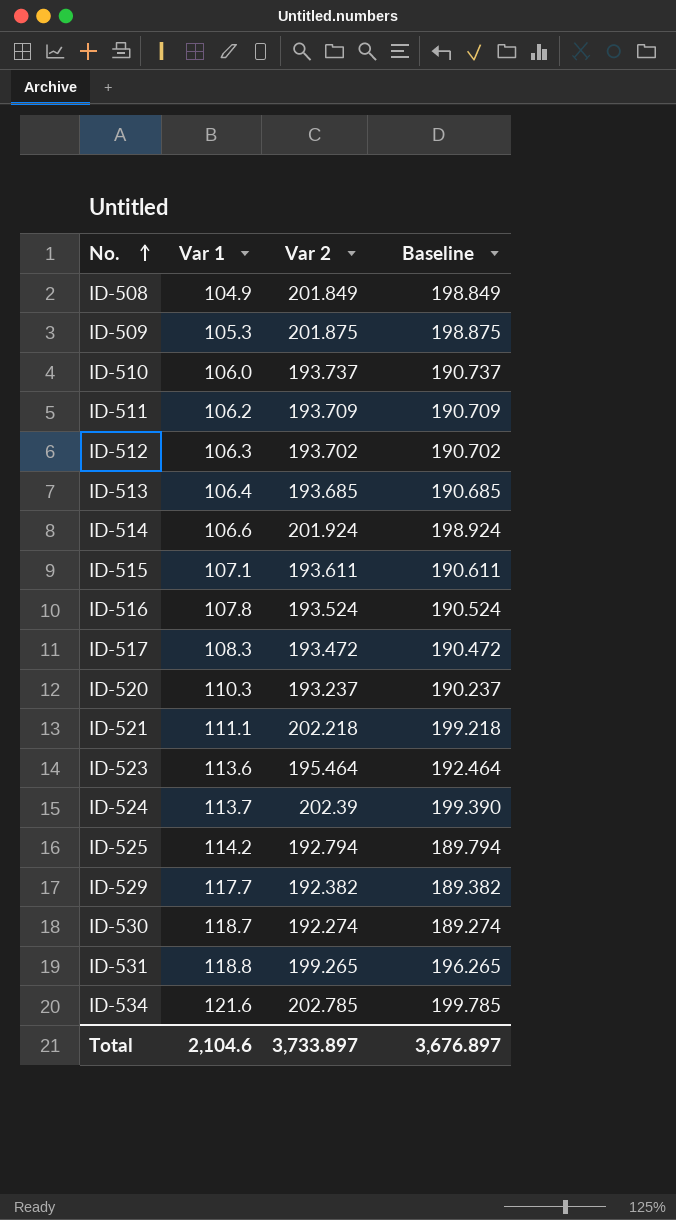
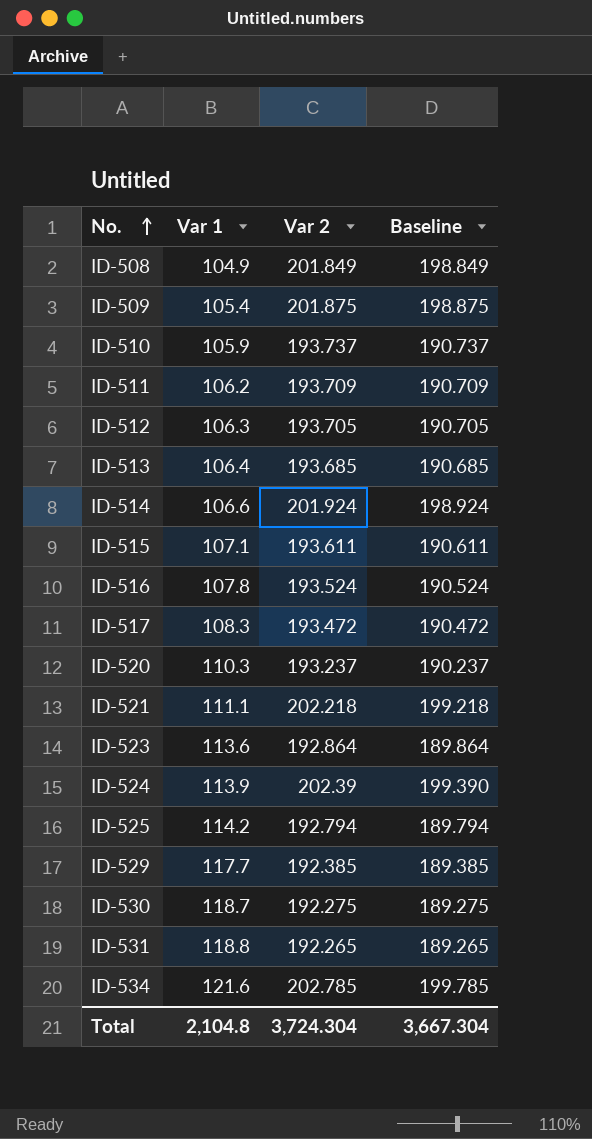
ID-509 | Var 1: 105.3 -> 105.4
ID-510 | Var 1: 106.0 -> 105.9
ID-512 | Var 2: 193.702 -> 193.705
ID-512 | Baseline: 190.702 -> 190.705
ID-523 | Var 2: 195.464 -> 192.864
ID-523 | Baseline: 192.464 -> 189.864
ID-524 | Var 1: 113.7 -> 113.9
ID-529 | Var 2: 192.382 -> 192.385
ID-529 | Baseline: 189.382 -> 189.385
ID-530 | Var 2: 192.274 -> 192.275
ID-530 | Baseline: 189.274 -> 189.275
ID-531 | Var 2: 199.265 -> 192.265
ID-531 | Baseline: 196.265 -> 189.265
Total | Var 1: 2,104.6 -> 2,104.8
Total | Var 2: 3,733.897 -> 3,724.304
Total | Baseline: 3,676.897 -> 3,667.304

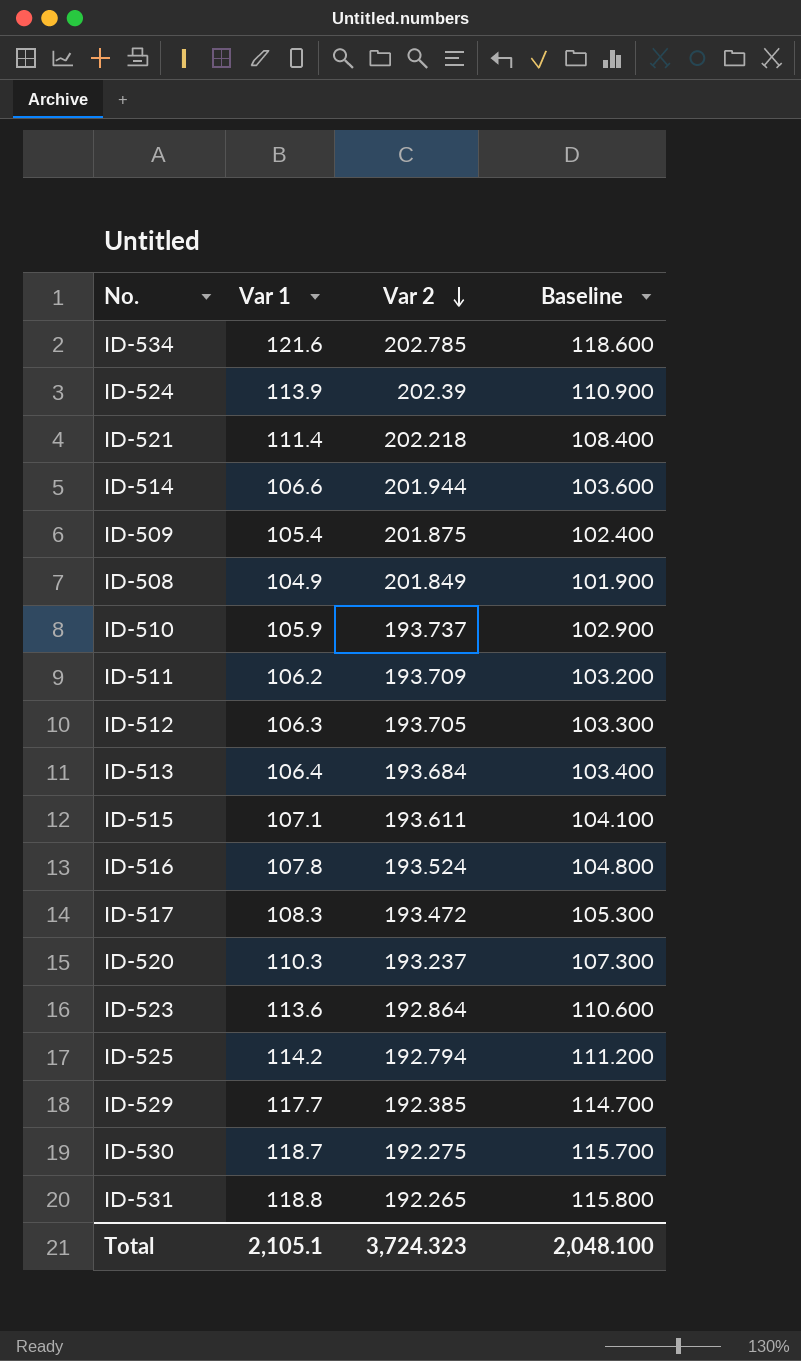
row order: No. ascending -> Var 2 descending
column Baseline | formula: [Var 2] - 3 -> [Var 1] - 3
ID-521 | Var 1: 111.1 -> 111.4
ID-514 | Var 2: 201.924 -> 201.944
ID-513 | Var 2: 193.685 -> 193.684
Total | Var 1: 2,104.8 -> 2,105.1
Total | Var 2: 3,724.304 -> 3,724.323
Total | Baseline: 3,667.304 -> 2,048.100

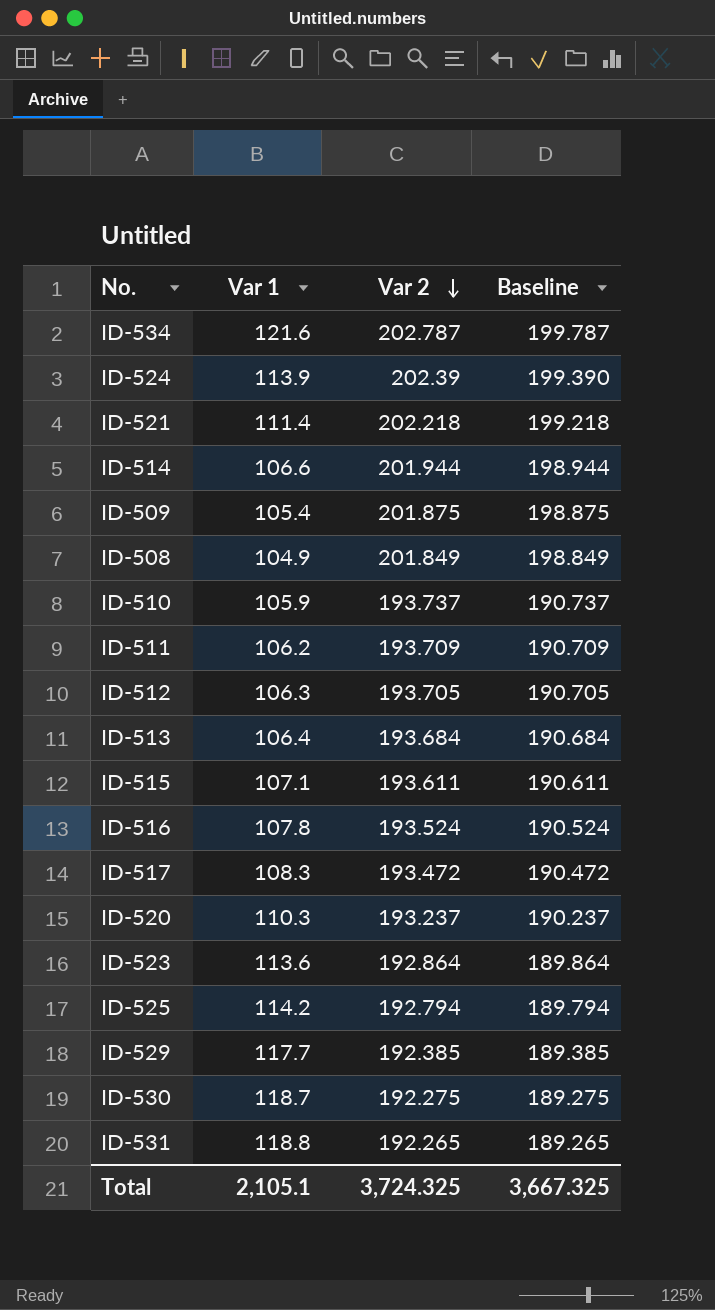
column Baseline | formula: [Var 1] - 3 -> [Var 2] - 3
ID-534 | Var 2: 202.785 -> 202.787
Total | Var 2: 3,724.323 -> 3,724.325
Total | Baseline: 2,048.100 -> 3,667.325

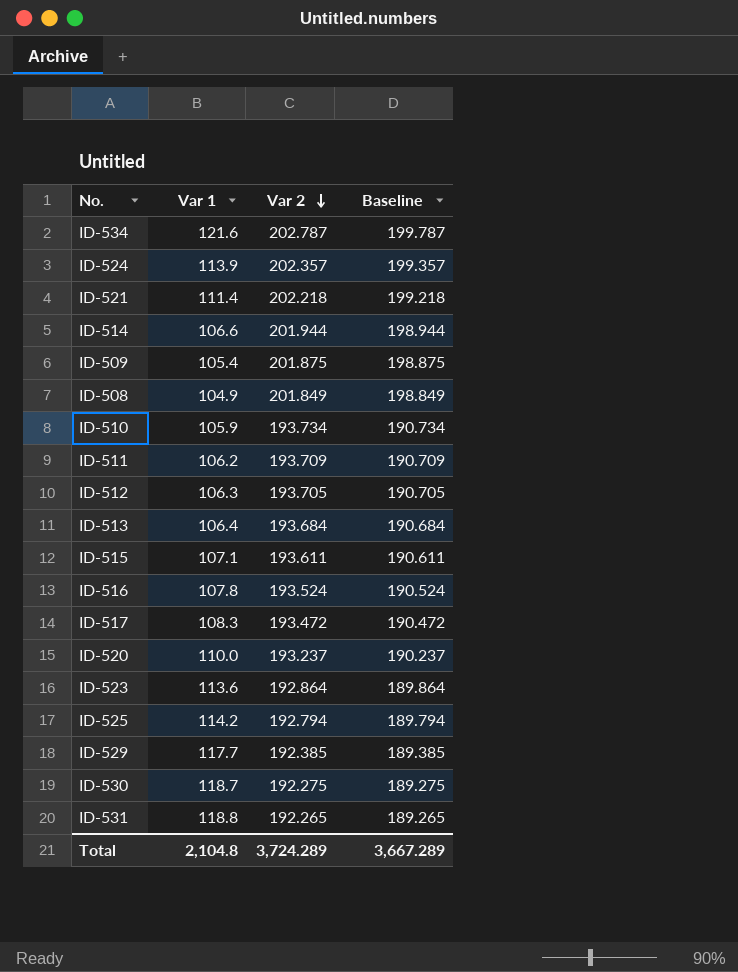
ID-524 | Var 2: 202.39 -> 202.357
ID-524 | Baseline: 199.390 -> 199.357
ID-510 | Var 2: 193.737 -> 193.734
ID-510 | Baseline: 190.737 -> 190.734
ID-520 | Var 1: 110.3 -> 110.0
Total | Var 1: 2,105.1 -> 2,104.8
Total | Var 2: 3,724.325 -> 3,724.289
Total | Baseline: 3,667.325 -> 3,667.289

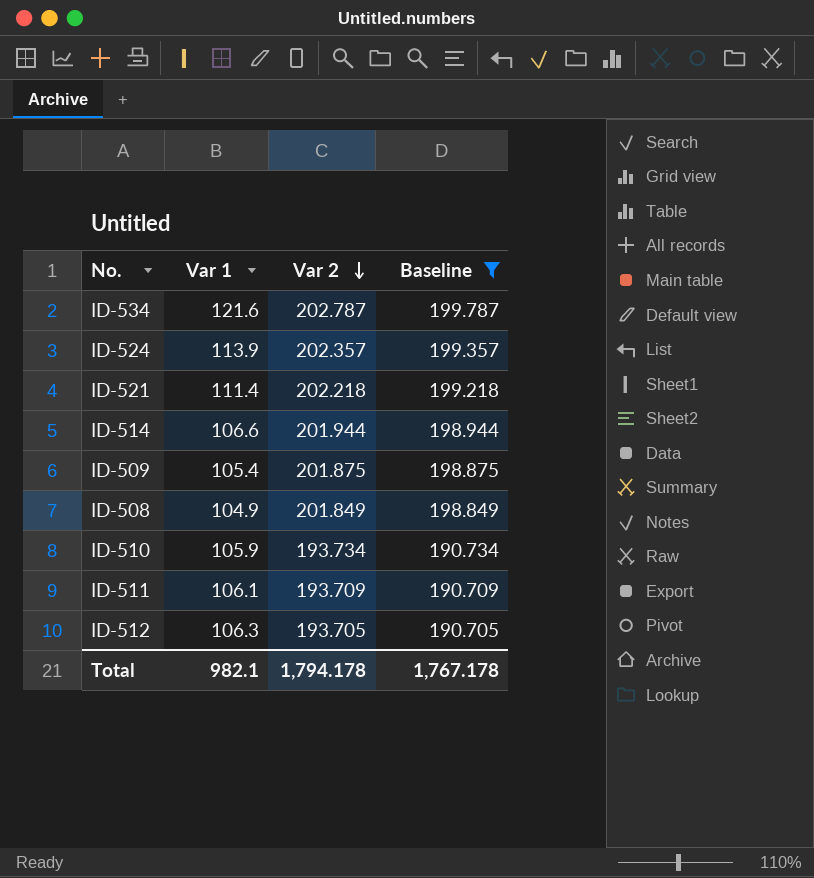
filter: none -> Baseline >= 190.705
ID-511 | Var 1: 106.2 -> 106.1
Total | Var 1: 2,104.8 -> 982.1
Total | Var 2: 3,724.289 -> 1,794.178
Total | Baseline: 3,667.289 -> 1,767.178

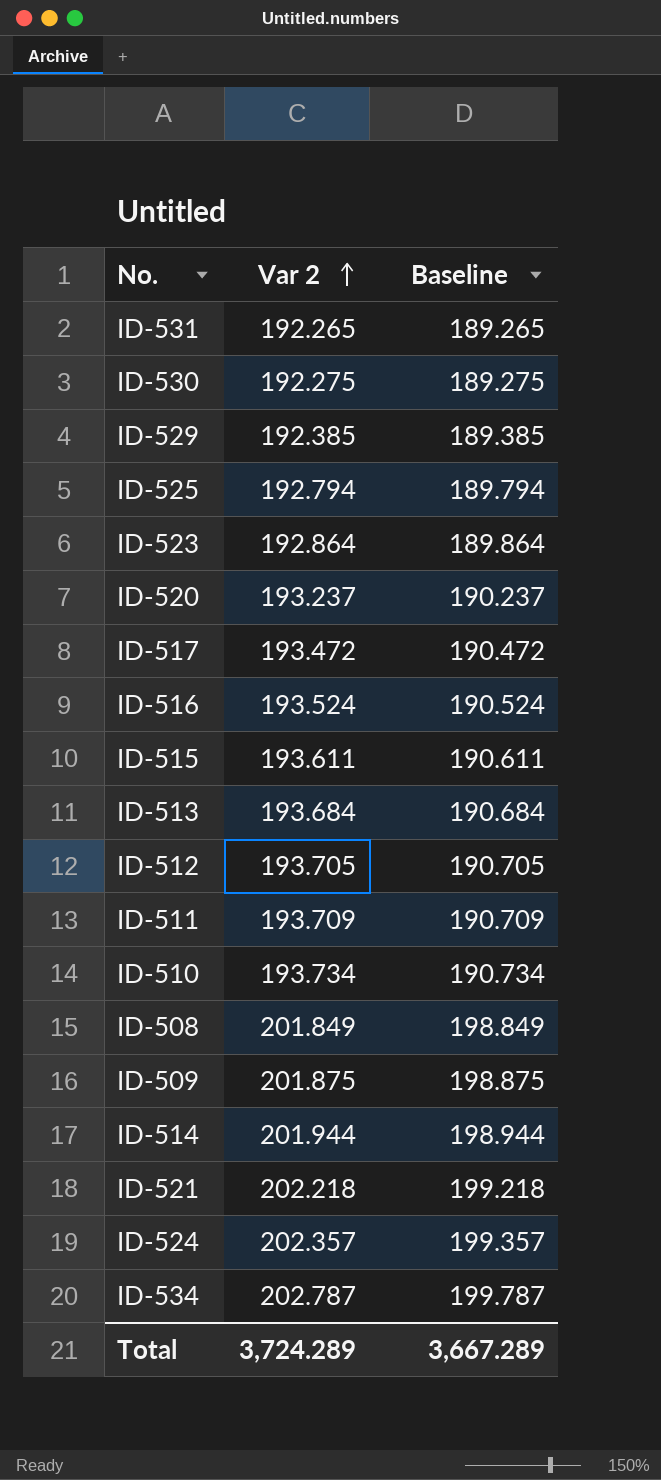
filter: Baseline >= 190.705 -> none
row order: Var 2 descending -> Var 2 ascending
column Var 1 | position: 2 -> none
Total | Var 2: 1,794.178 -> 3,724.289
Total | Baseline: 1,767.178 -> 3,667.289

